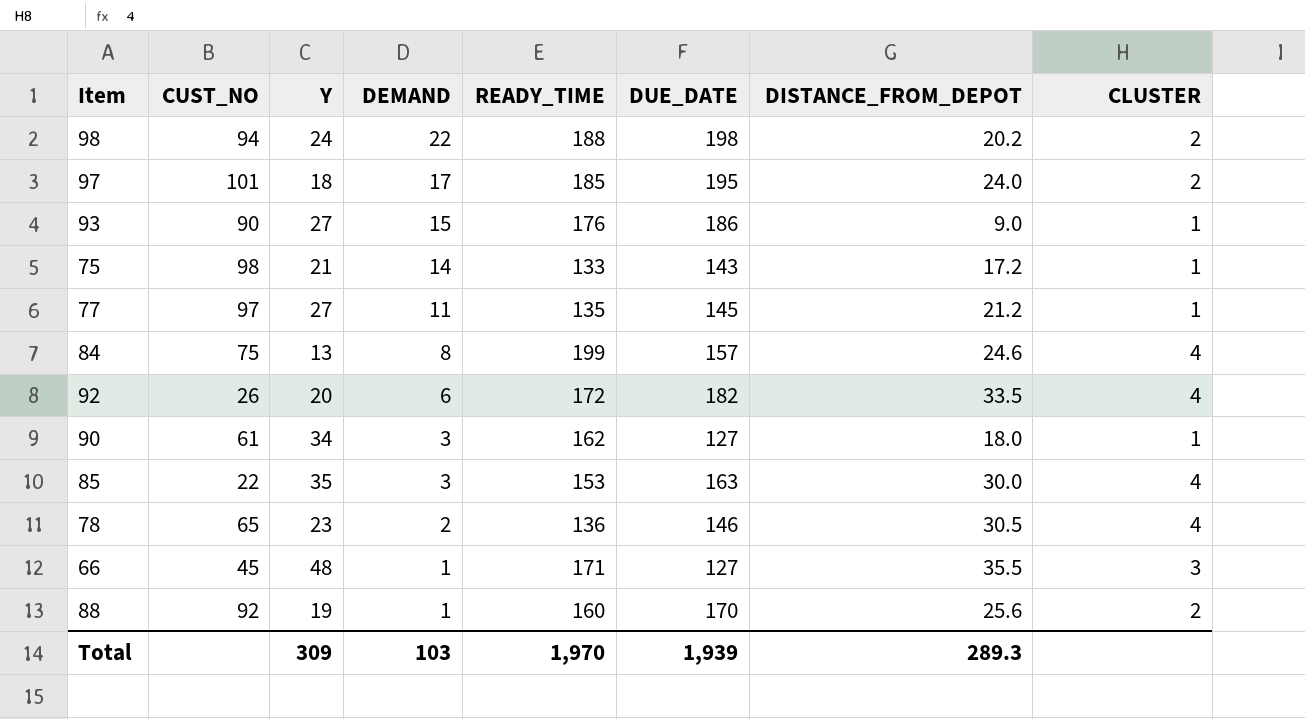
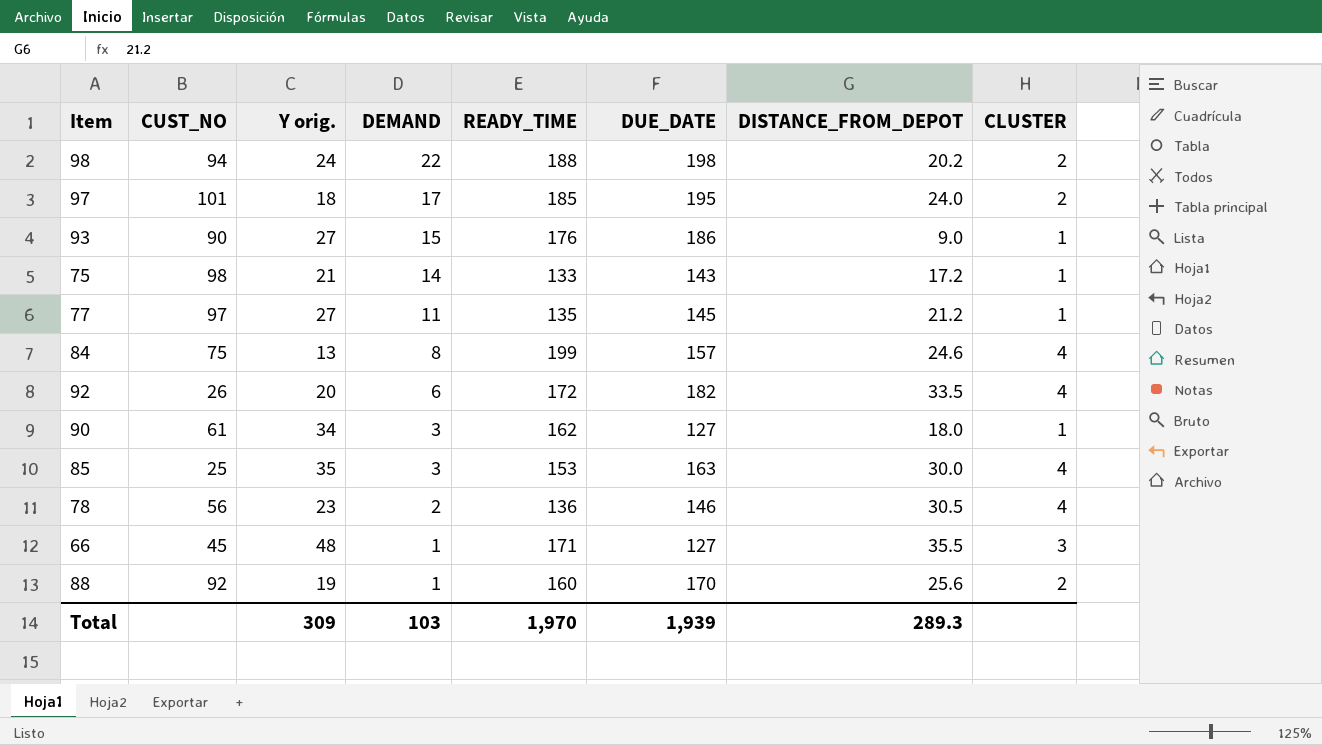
column name: Y -> Y orig.
85 | CUST_NO: 22 -> 25
78 | CUST_NO: 65 -> 56

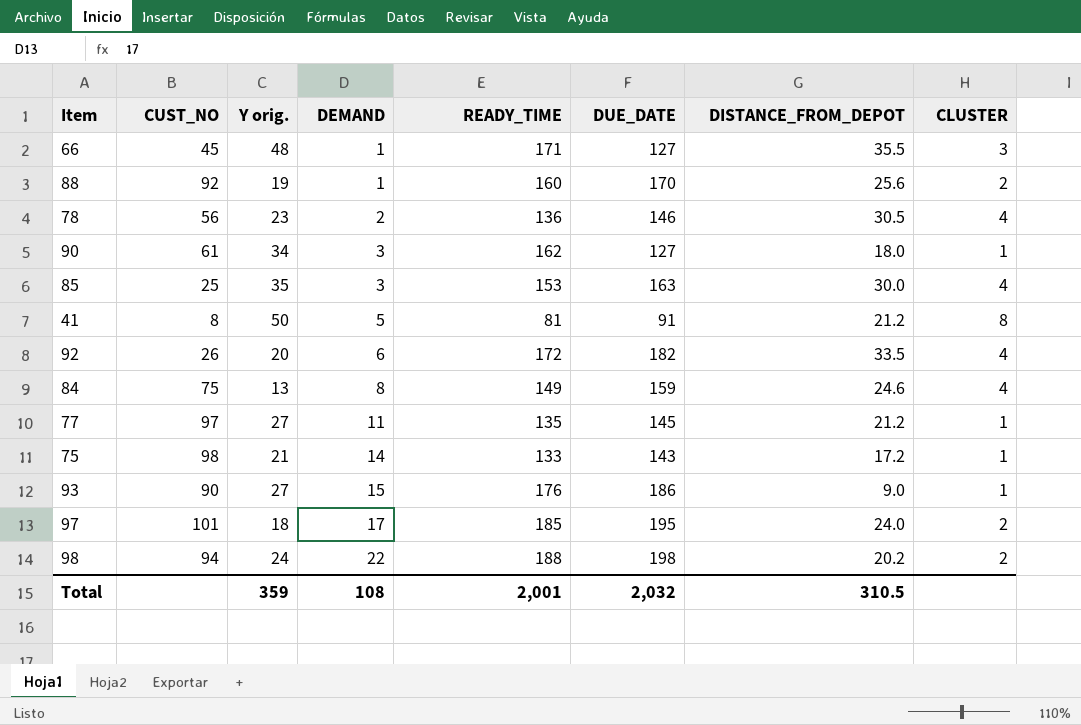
row order: DEMAND descending -> DEMAND ascending
row 41: none -> 8 | 50 | 5 | 81 | 91 | 21.2 | 8
84 | READY_TIME: 199 -> 149
84 | DUE_DATE: 157 -> 159
Total | Y orig.: 309 -> 359
Total | DEMAND: 103 -> 108
Total | READY_TIME: 1,970 -> 2,001
Total | DUE_DATE: 1,939 -> 2,032
Total | DISTANCE_FROM_DEPOT: 289.3 -> 310.5

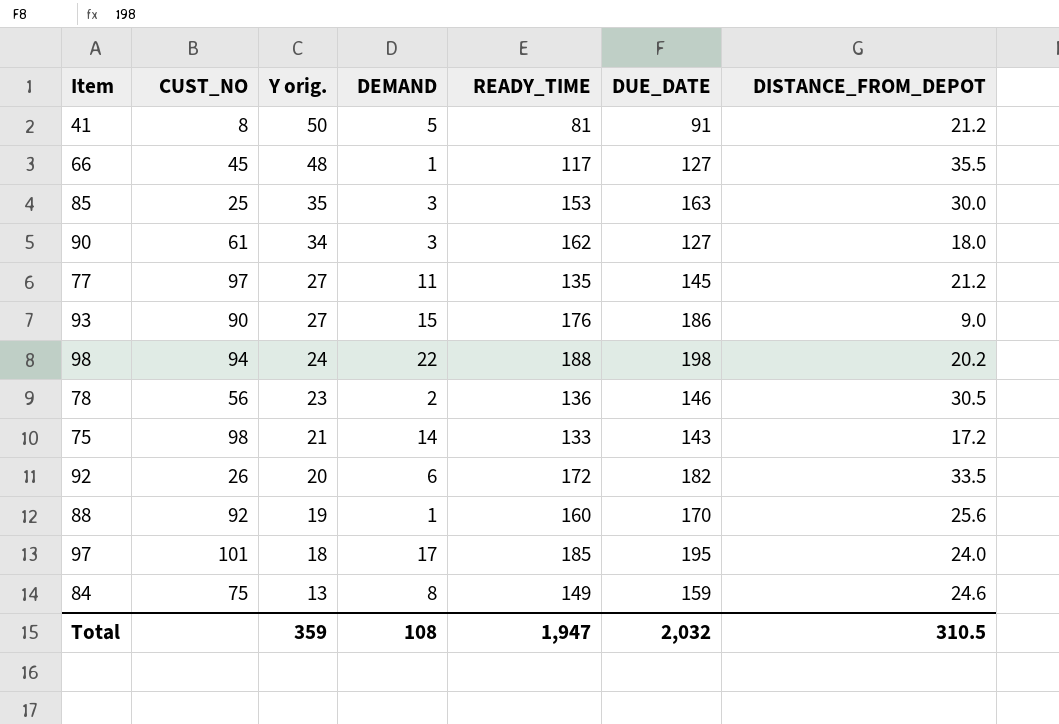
row order: DEMAND ascending -> Y orig. descending
column CLUSTER | position: 8 -> none
66 | READY_TIME: 171 -> 117
Total | READY_TIME: 2,001 -> 1,947

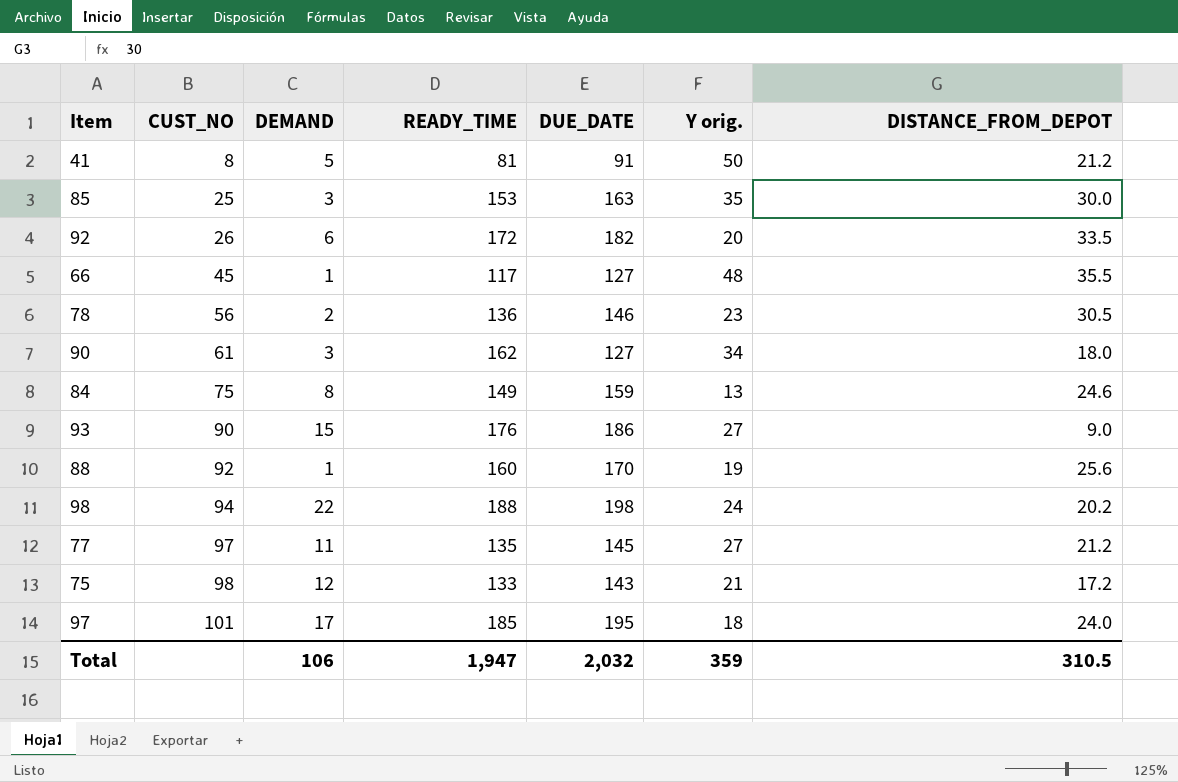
row order: Y orig. descending -> CUST_NO ascending
column Y orig. | position: 3 -> 6
75 | DEMAND: 14 -> 12
Total | DEMAND: 108 -> 106

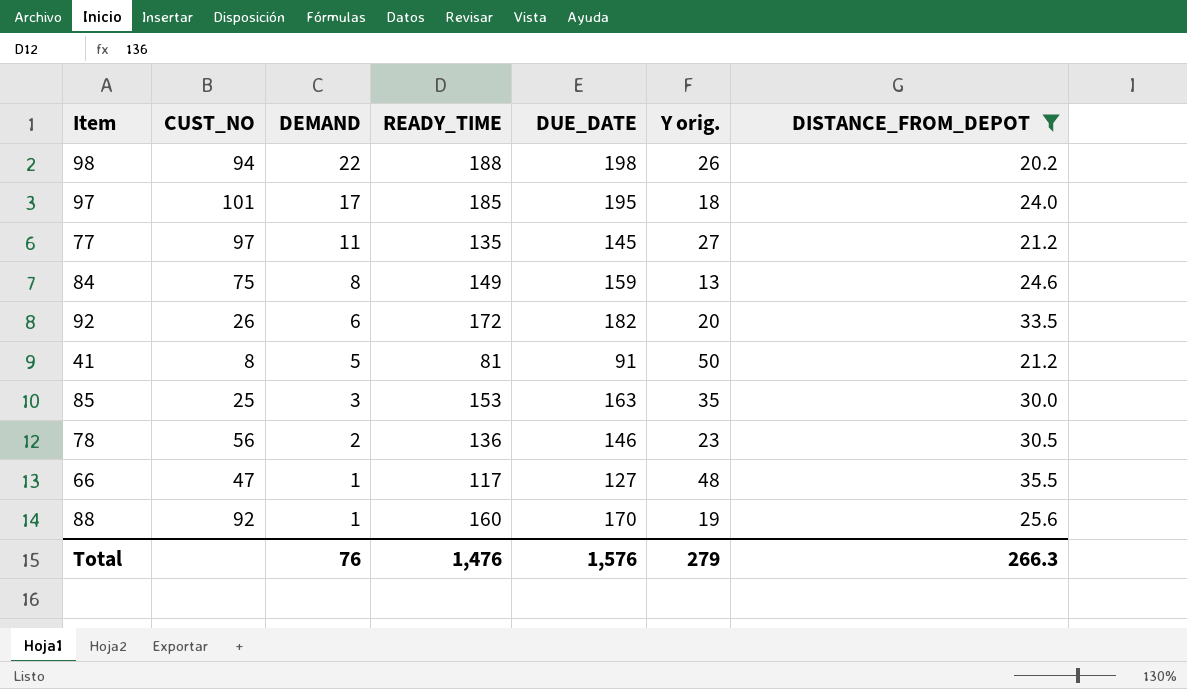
filter: none -> DISTANCE_FROM_DEPOT >= 20.2
row order: CUST_NO ascending -> DEMAND descending
98 | Y orig.: 24 -> 26
66 | CUST_NO: 45 -> 47
Total | DEMAND: 106 -> 76
Total | READY_TIME: 1,947 -> 1,476
Total | DUE_DATE: 2,032 -> 1,576
Total | Y orig.: 359 -> 279
Total | DISTANCE_FROM_DEPOT: 310.5 -> 266.3

